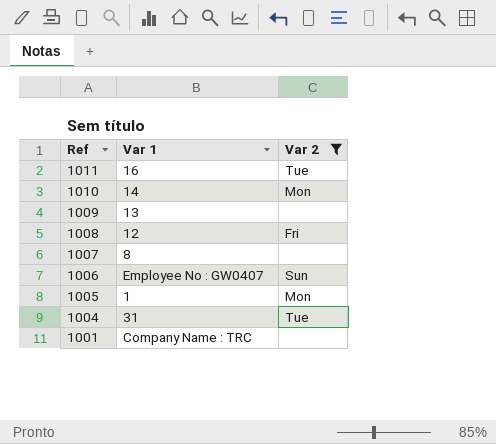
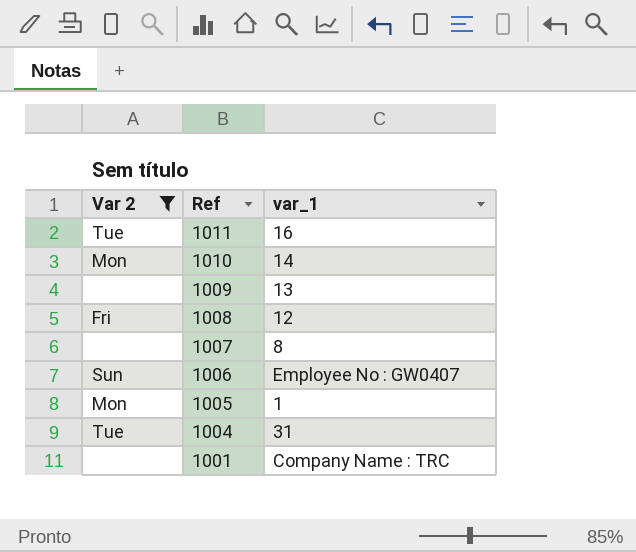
column Var 2 | position: 3 -> 1
column name: Var 1 -> var_1

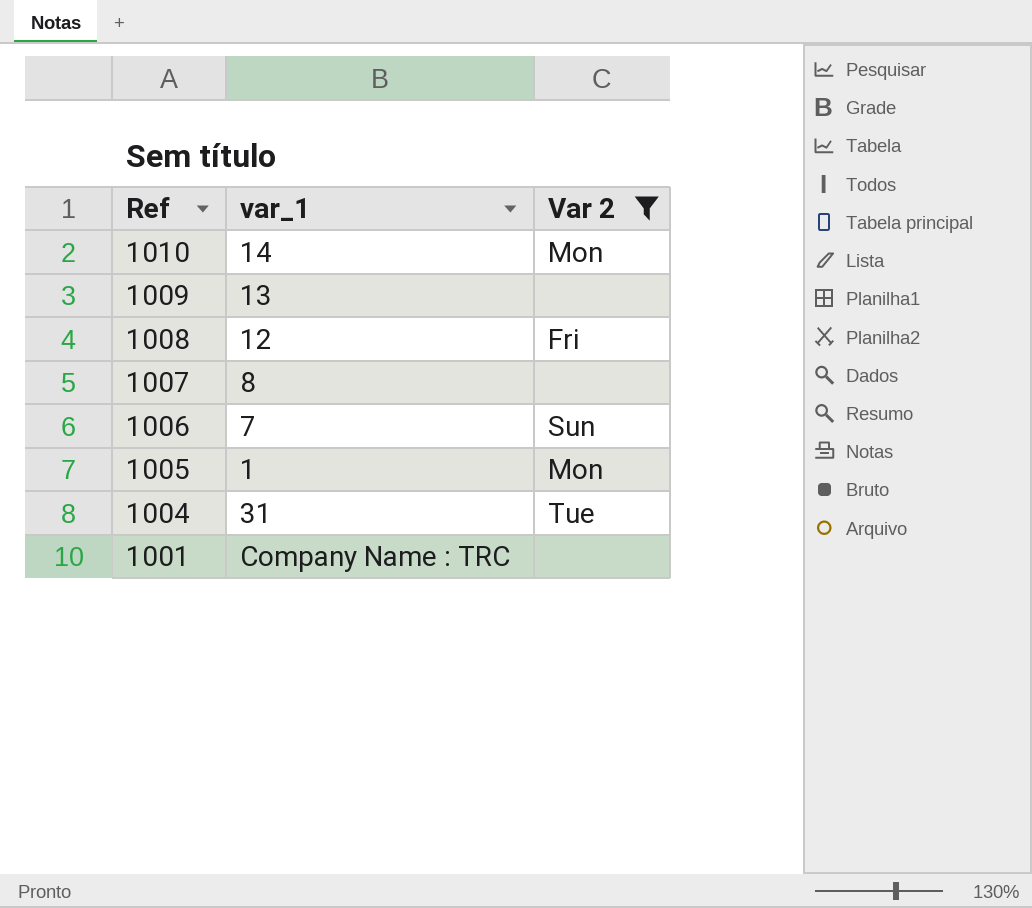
column Var 2 | position: 1 -> 3
row 1011: Tue | 16 -> none
1006 | var_1: Employee No : GW0407 -> 7

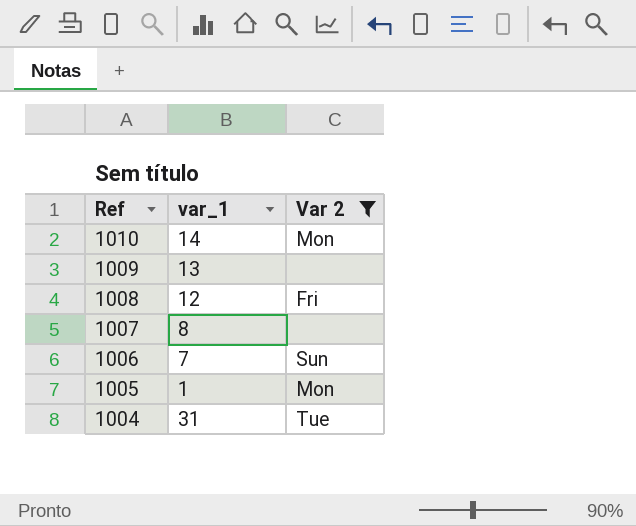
row 1001: Company Name : TRC | none -> none

